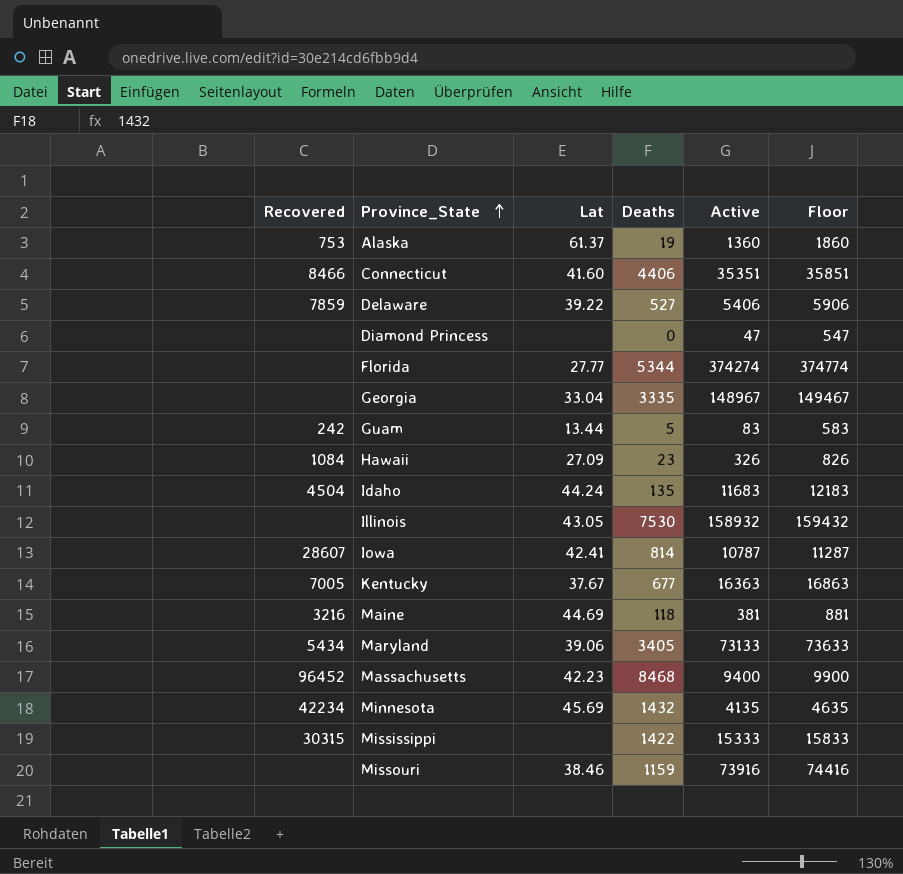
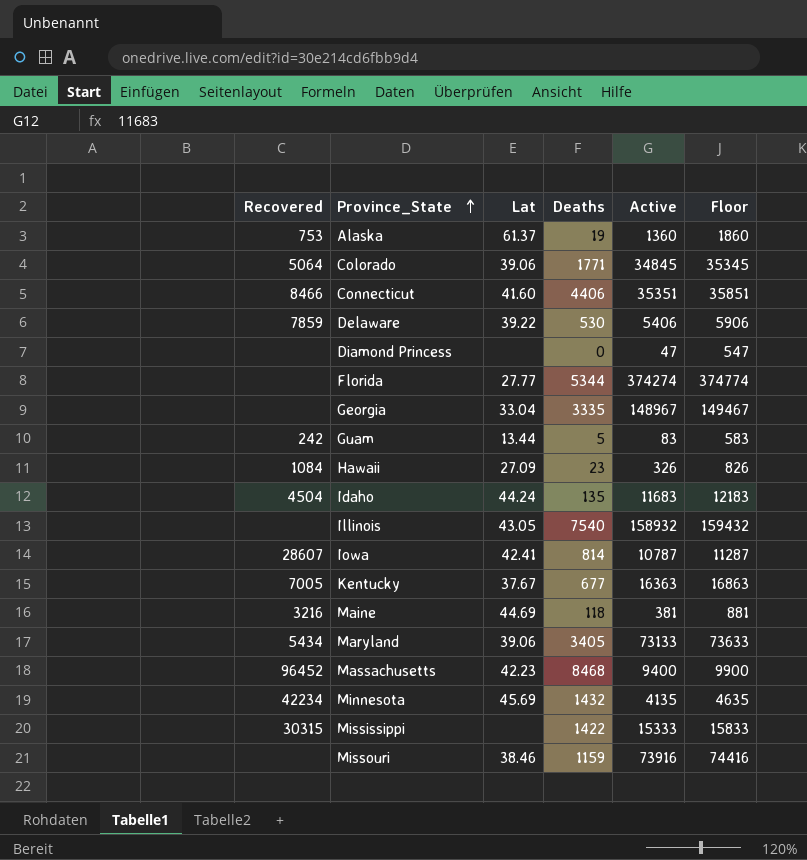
row Colorado: none -> 5064 | 39.06 | 1771 | 34845 | 35345
Delaware | Deaths: 527 -> 530
Illinois | Deaths: 7530 -> 7540

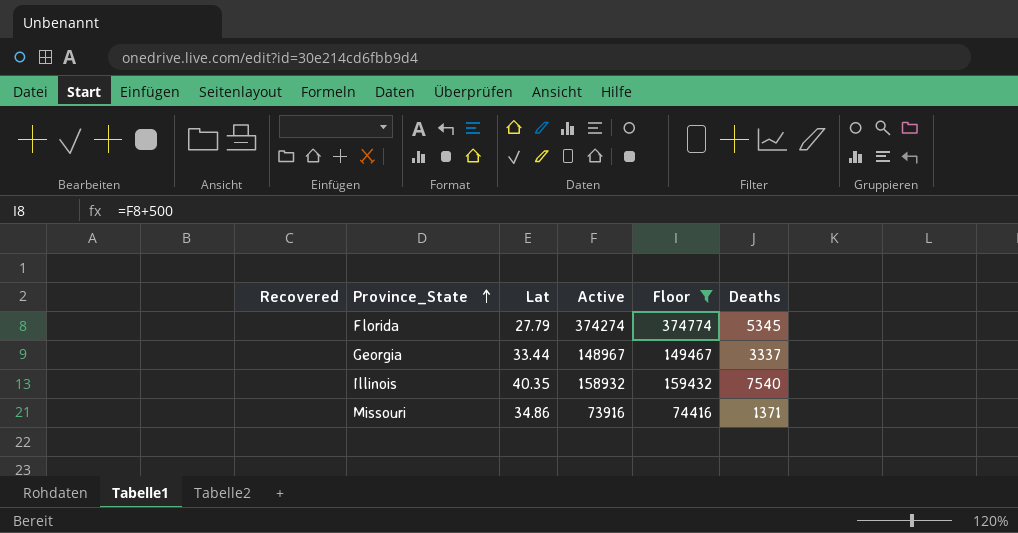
filter: none -> Floor >= 74416
column Deaths | position: 4 -> 6
Florida | Lat: 27.77 -> 27.79
Florida | Deaths: 5344 -> 5345
Georgia | Lat: 33.04 -> 33.44
Georgia | Deaths: 3335 -> 3337
Illinois | Lat: 43.05 -> 40.35
Missouri | Lat: 38.46 -> 34.86
Missouri | Deaths: 1159 -> 1371

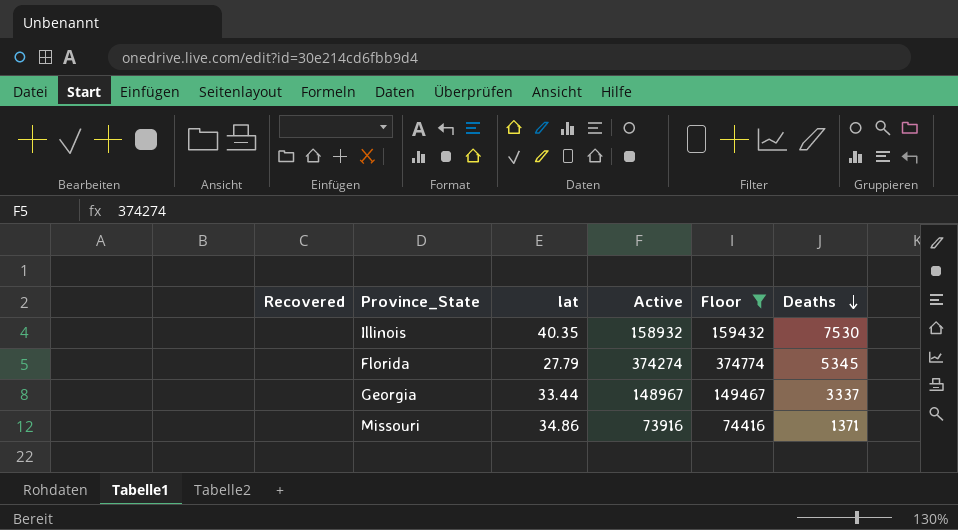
row order: Province_State ascending -> Deaths descending
column name: Lat -> lat
Illinois | Deaths: 7540 -> 7530

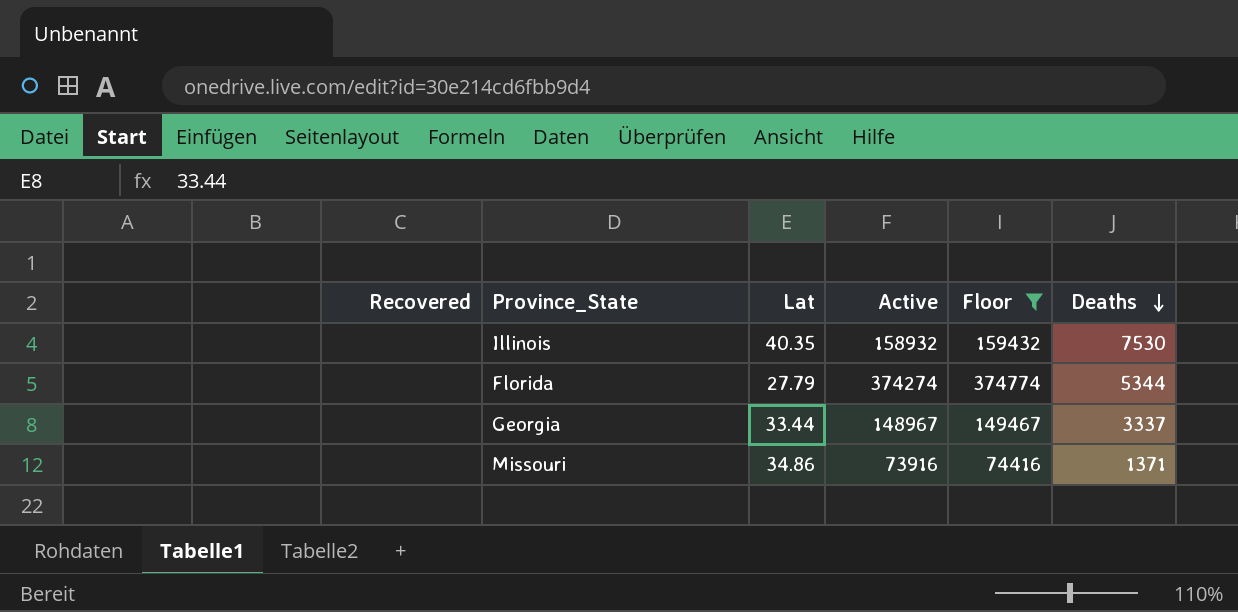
column name: lat -> Lat
Florida | Deaths: 5345 -> 5344

